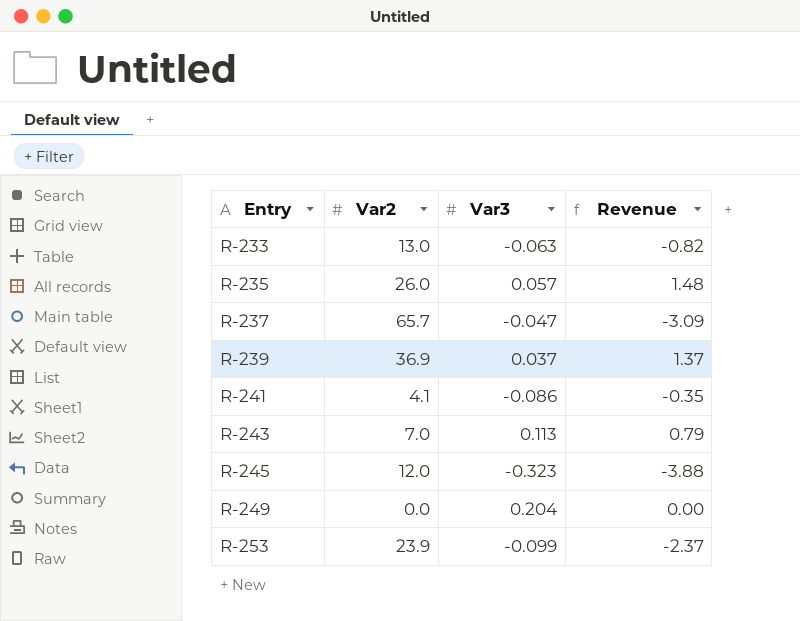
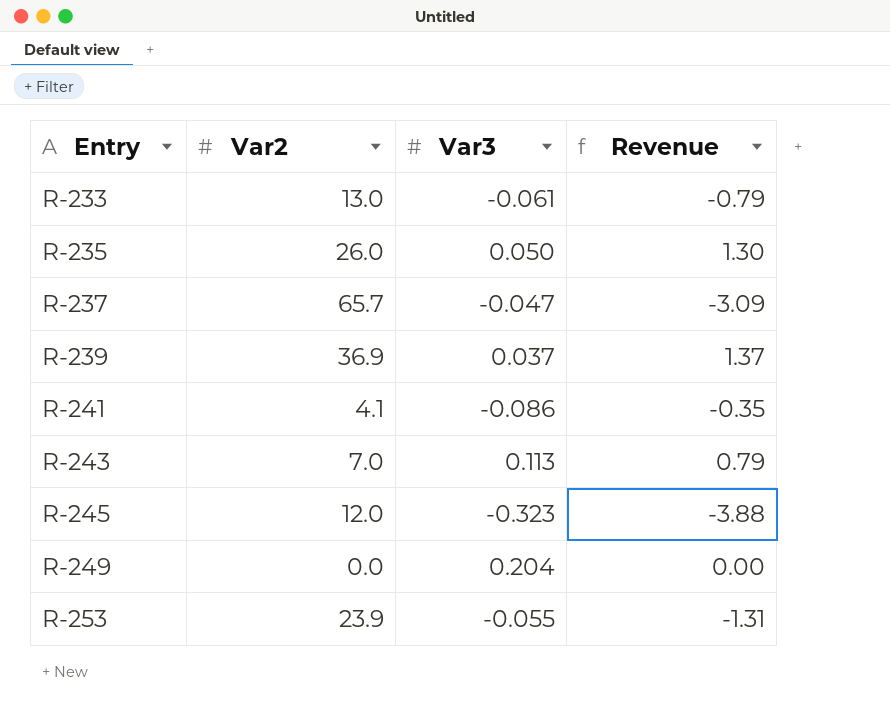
R-233 | Var3: -0.063 -> -0.061
R-233 | Revenue: -0.82 -> -0.79
R-235 | Var3: 0.057 -> 0.050
R-235 | Revenue: 1.48 -> 1.30
R-253 | Var3: -0.099 -> -0.055
R-253 | Revenue: -2.37 -> -1.31

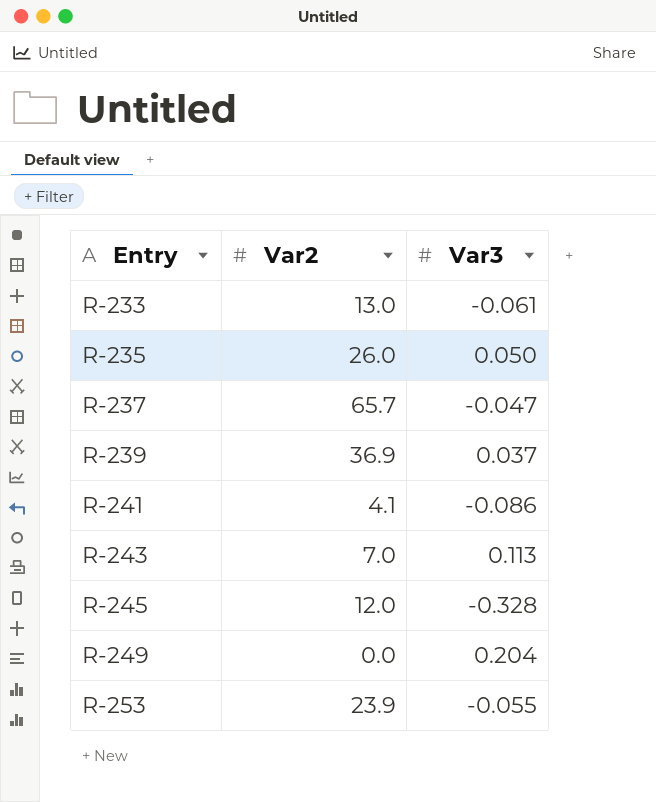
column Revenue | formula: [Var2] * [Var3] -> none
R-245 | Var3: -0.323 -> -0.328

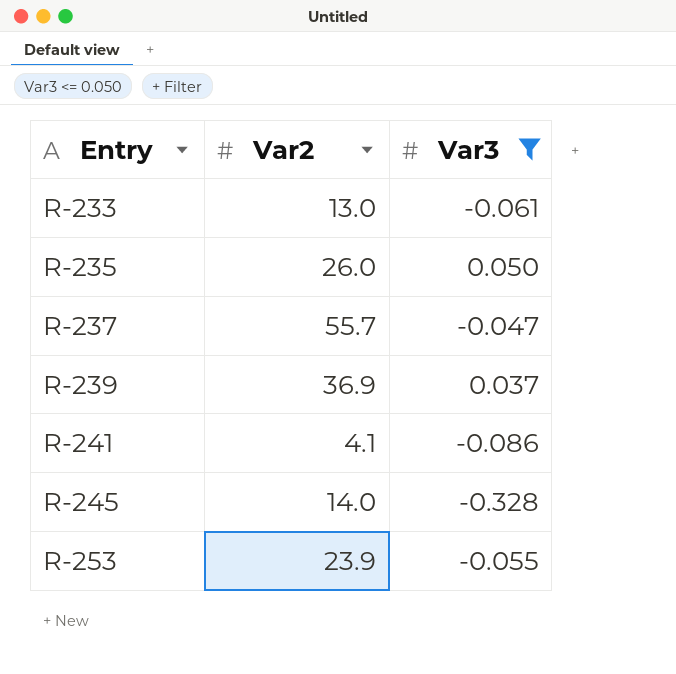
filter: none -> Var3 <= 0.050
R-237 | Var2: 65.7 -> 55.7
R-245 | Var2: 12.0 -> 14.0

